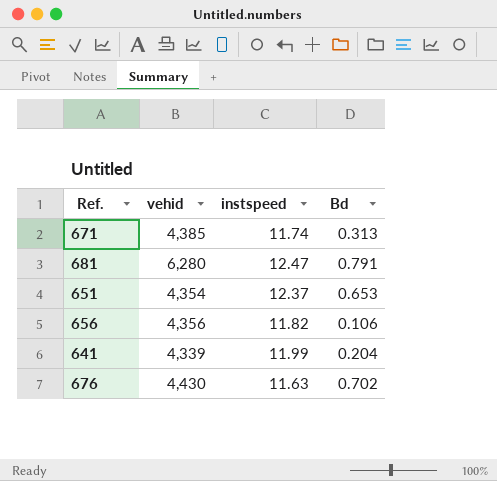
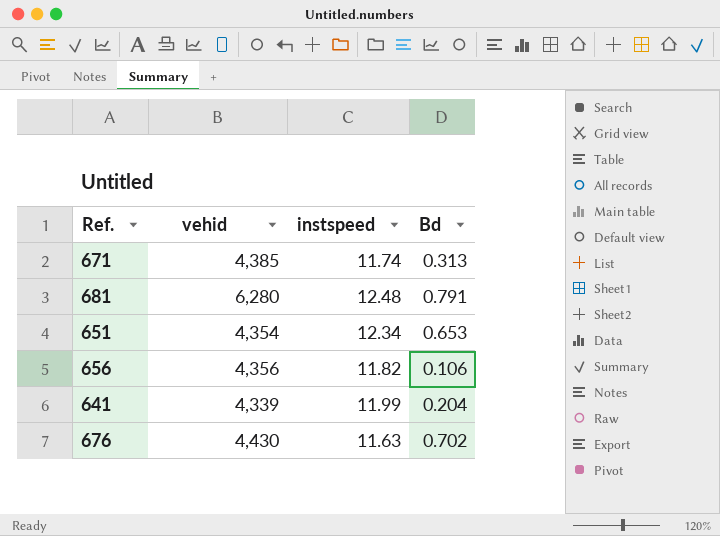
681 | instspeed: 12.47 -> 12.48
651 | instspeed: 12.37 -> 12.34

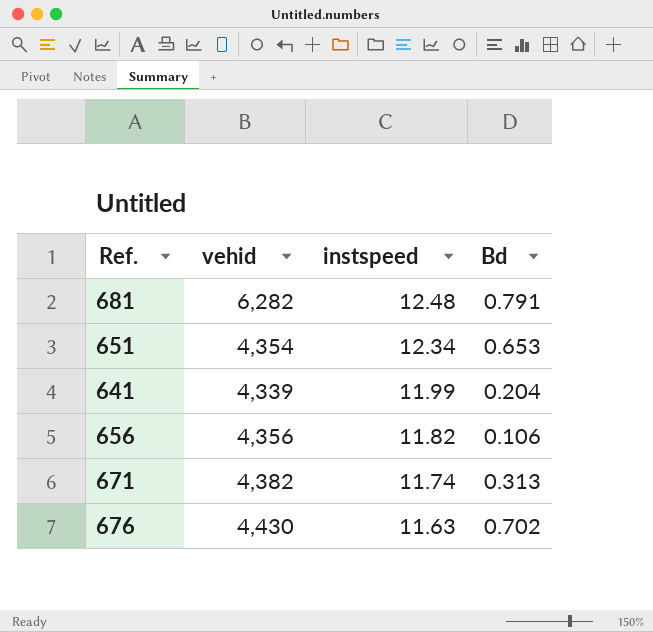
row order: none -> instspeed descending
681 | vehid: 6,280 -> 6,282
671 | vehid: 4,385 -> 4,382

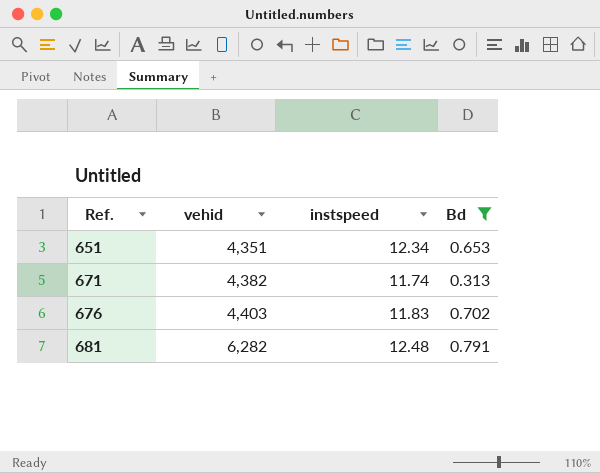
filter: none -> Bd >= 0.313
row order: instspeed descending -> Ref. ascending
651 | vehid: 4,354 -> 4,351
676 | vehid: 4,430 -> 4,403
676 | instspeed: 11.63 -> 11.83

